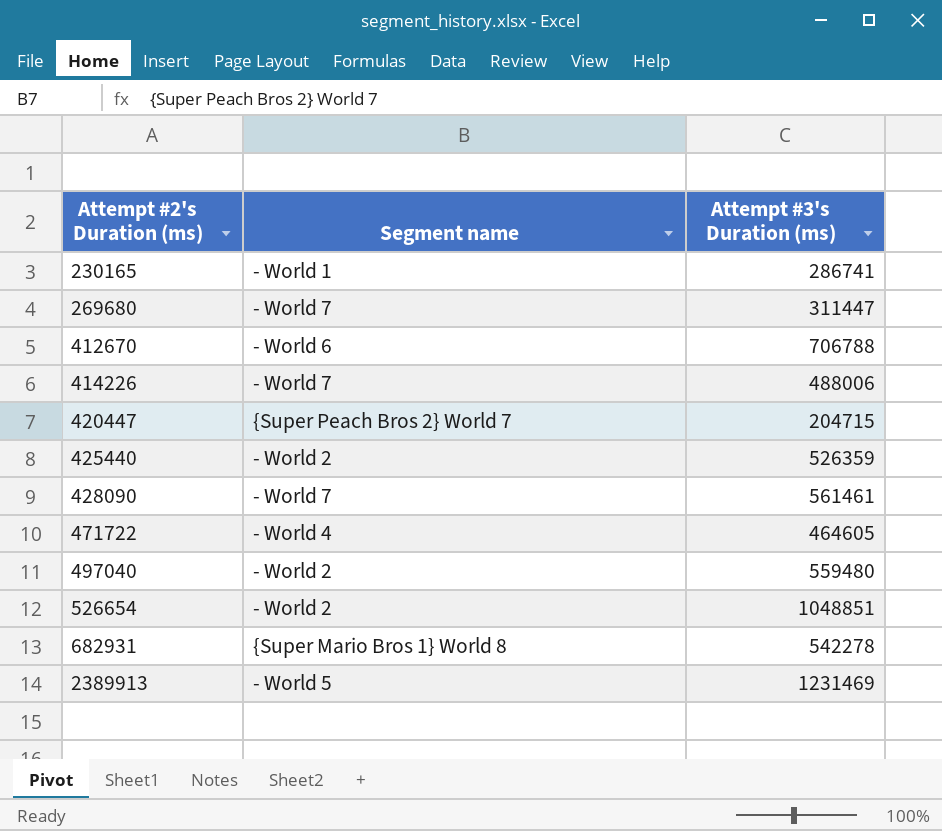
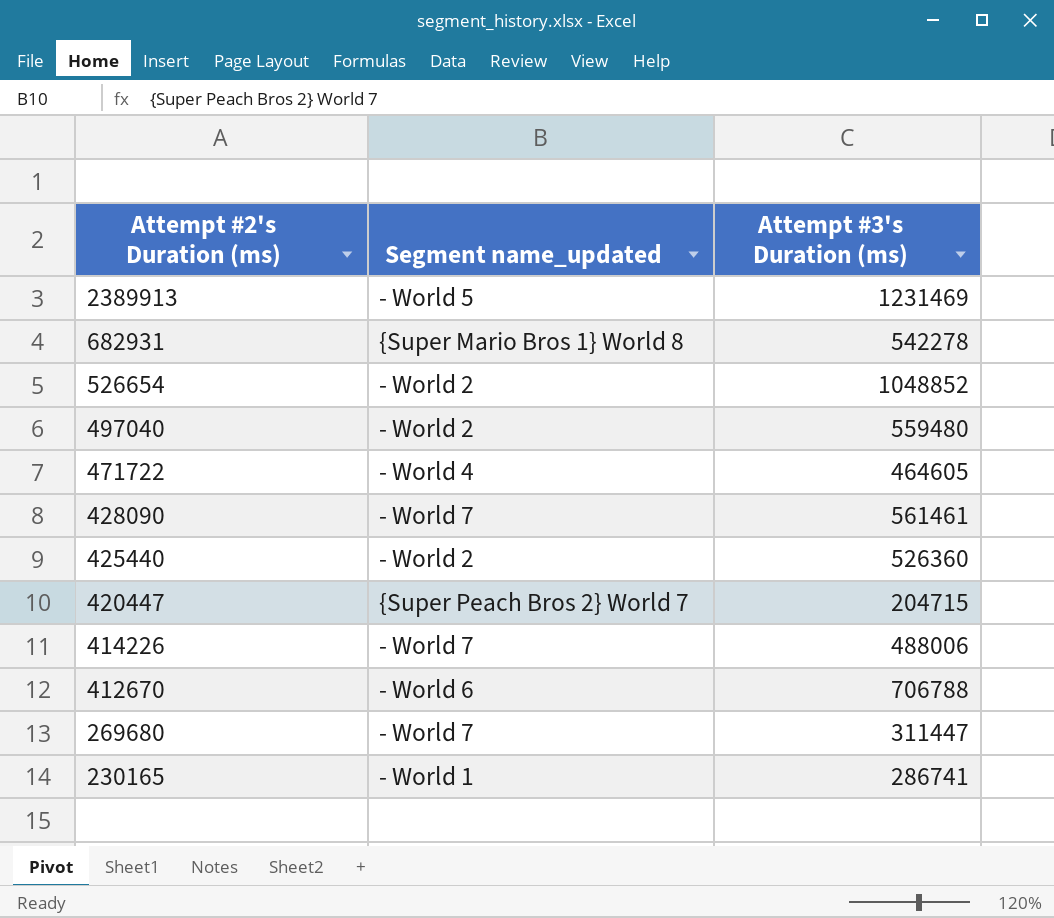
row order: Attempt #2's Duration (ms) ascending -> Attempt #2's Duration (ms) descending
column name: Segment name -> Segment name_updated
526654 | Attempt #3's Duration (ms): 1048851 -> 1048852
425440 | Attempt #3's Duration (ms): 526359 -> 526360

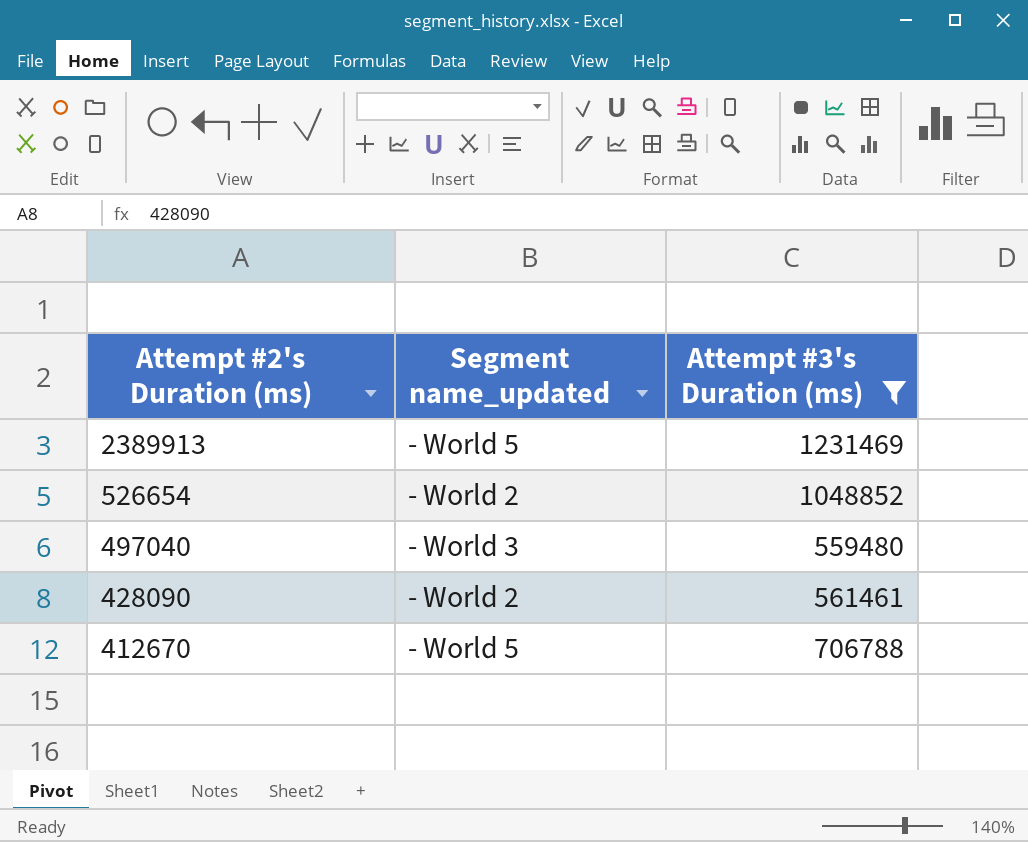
filter: none -> Attempt #3's Duration (ms) >= 559480
497040 | Segment name_updated: - World 2 -> - World 3
428090 | Segment name_updated: - World 7 -> - World 2
412670 | Segment name_updated: - World 6 -> - World 5

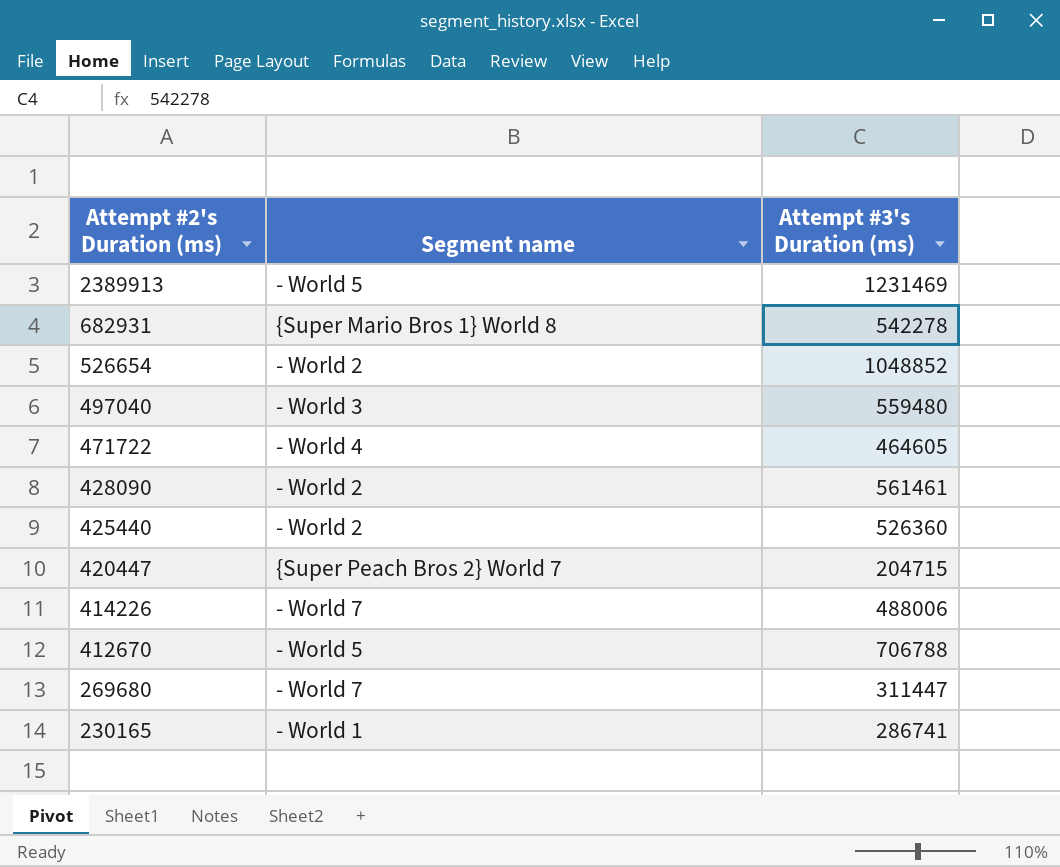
filter: Attempt #3's Duration (ms) >= 559480 -> none
column name: Segment name_updated -> Segment name

